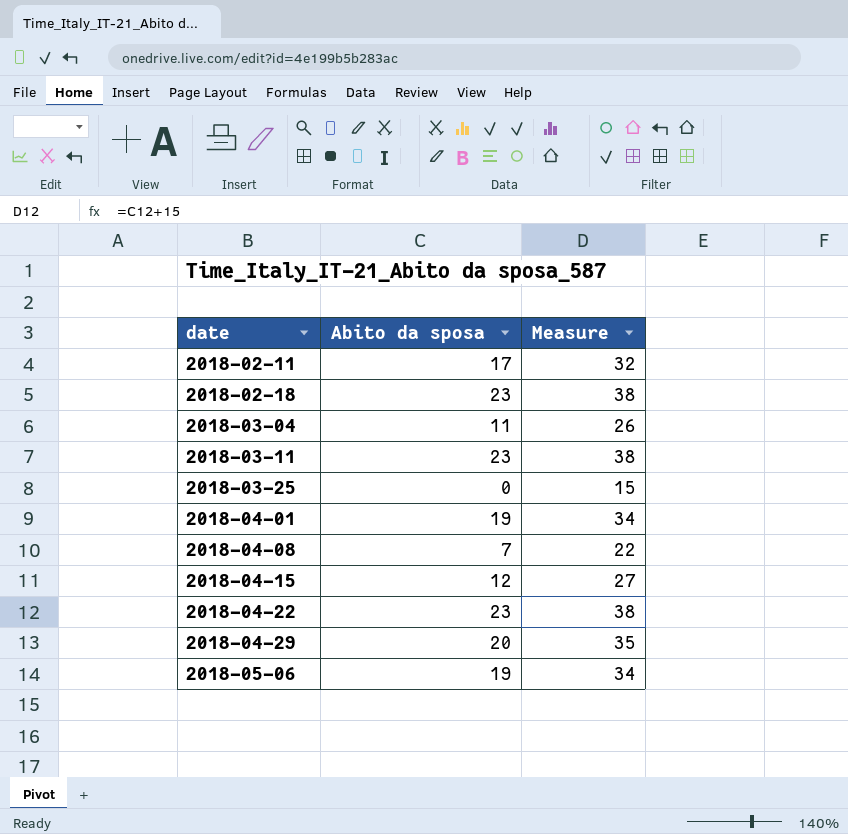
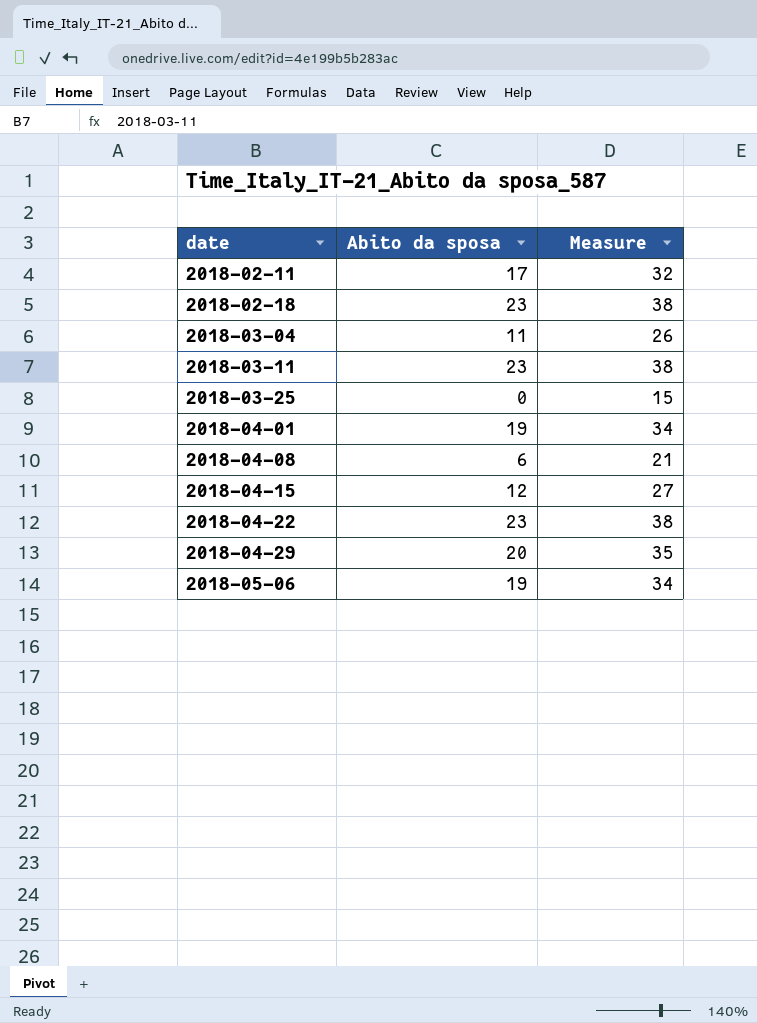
2018-04-08 | Abito da sposa: 7 -> 6
2018-04-08 | Measure: 22 -> 21

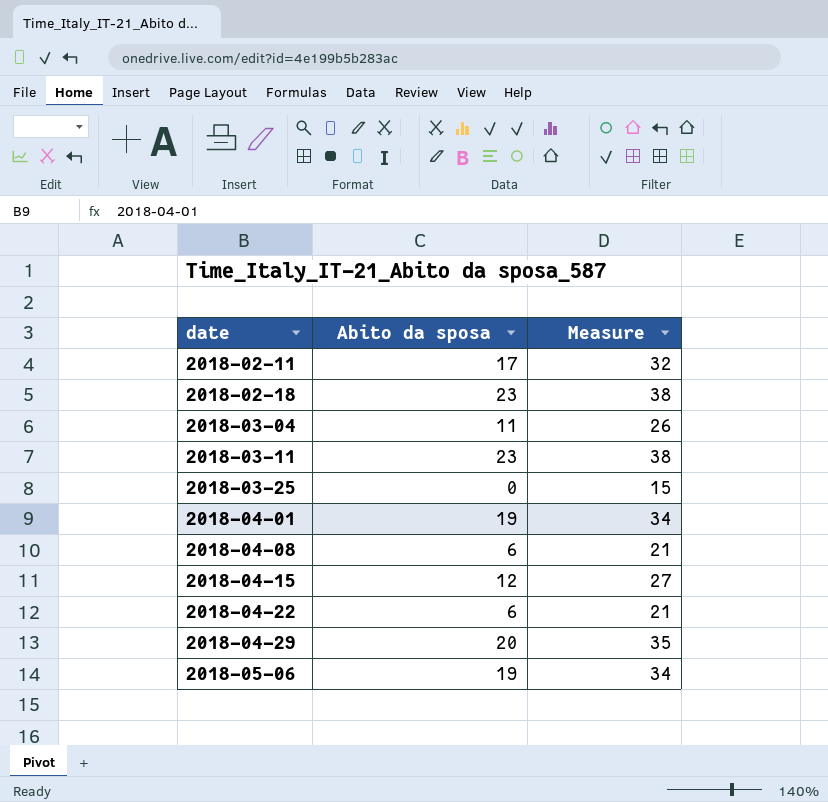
2018-04-22 | Abito da sposa: 23 -> 6
2018-04-22 | Measure: 38 -> 21

